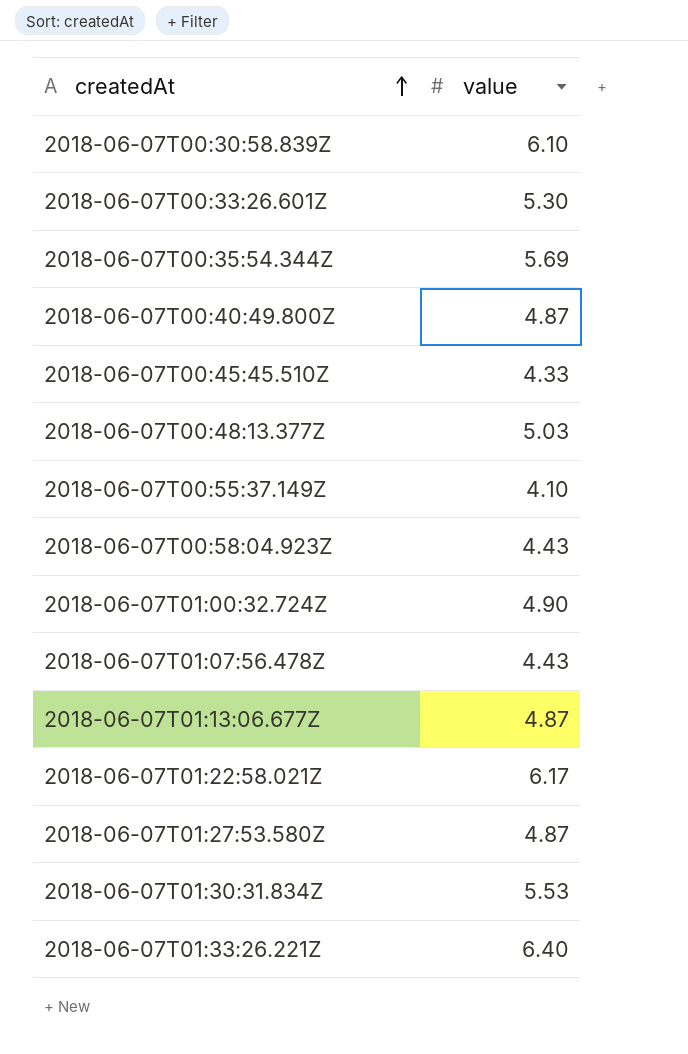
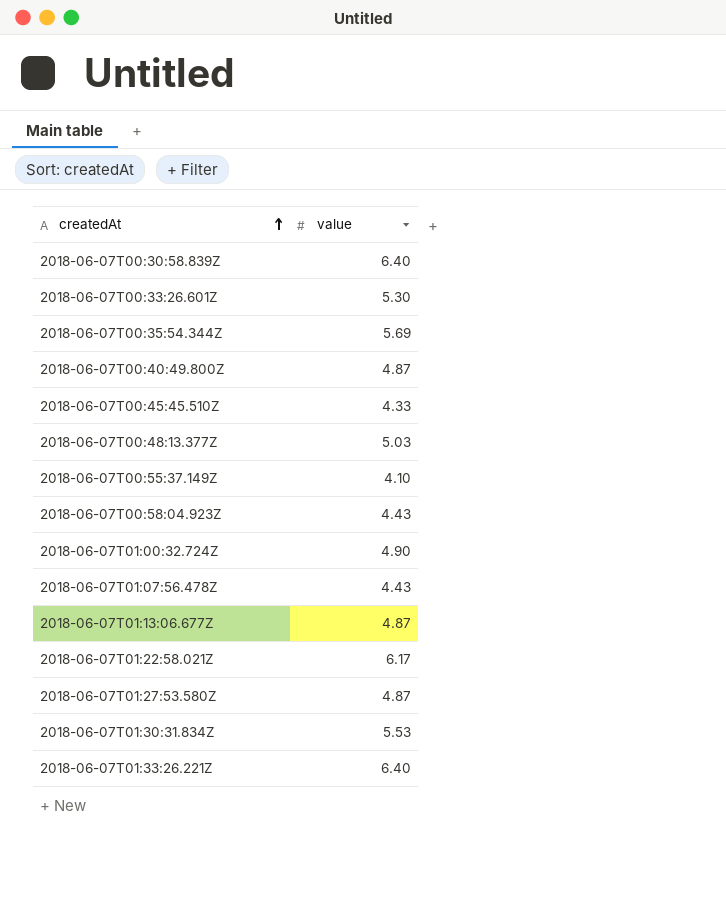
2018-06-07T00:30:58.839Z | value: 6.10 -> 6.40

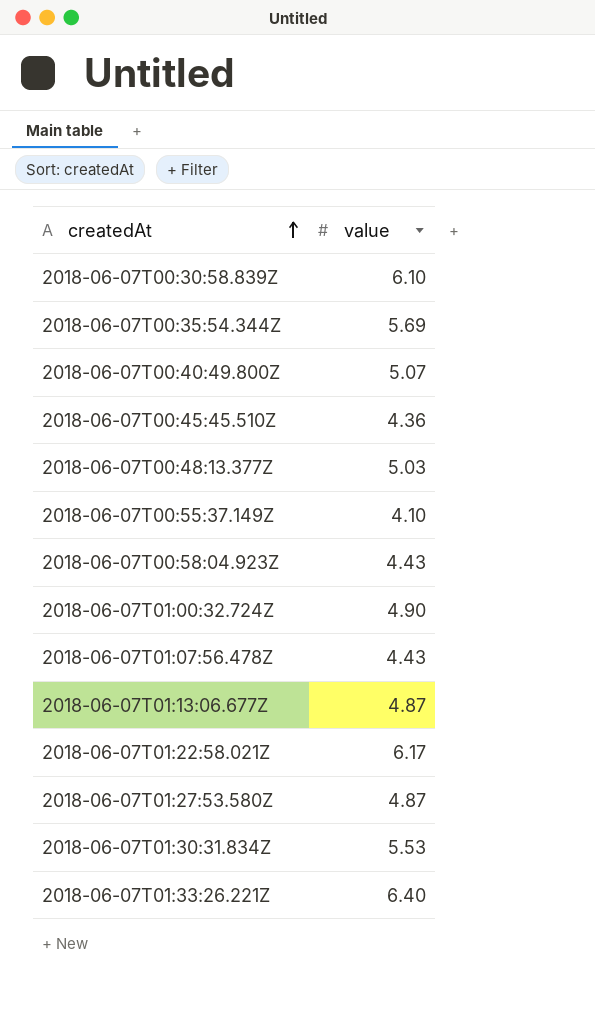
row 2018-06-07T00:33:26.601Z: 5.30 -> none
2018-06-07T00:30:58.839Z | value: 6.40 -> 6.10
2018-06-07T00:40:49.800Z | value: 4.87 -> 5.07
2018-06-07T00:45:45.510Z | value: 4.33 -> 4.36

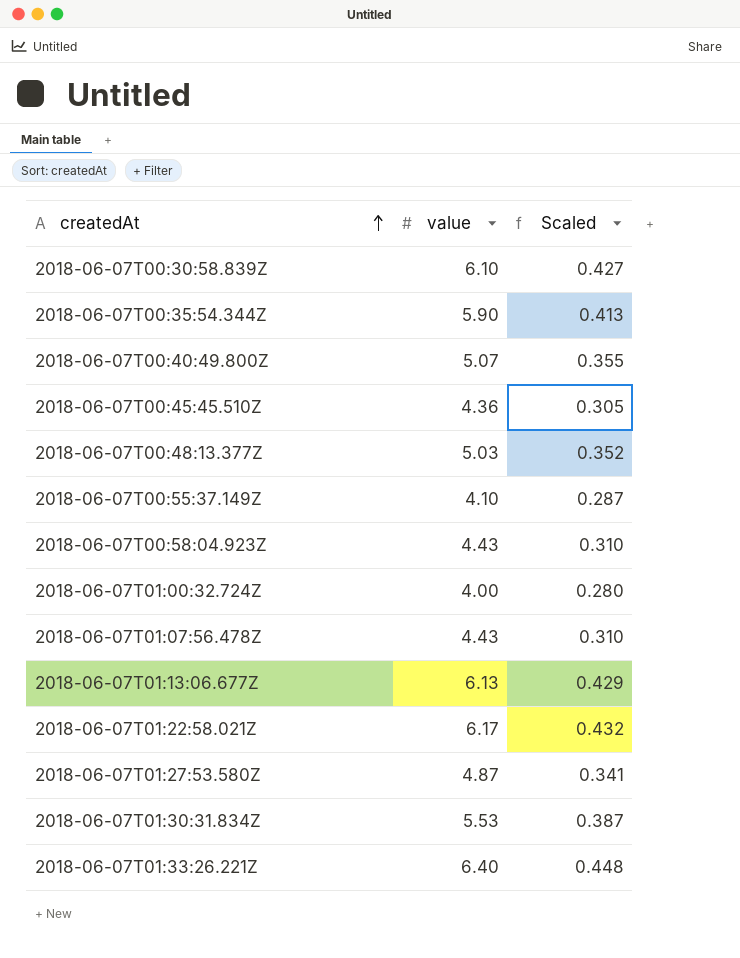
column Scaled | formula: none -> [value] * 0.07
2018-06-07T00:35:54.344Z | value: 5.69 -> 5.90
2018-06-07T01:00:32.724Z | value: 4.90 -> 4.00
2018-06-07T01:13:06.677Z | value: 4.87 -> 6.13

